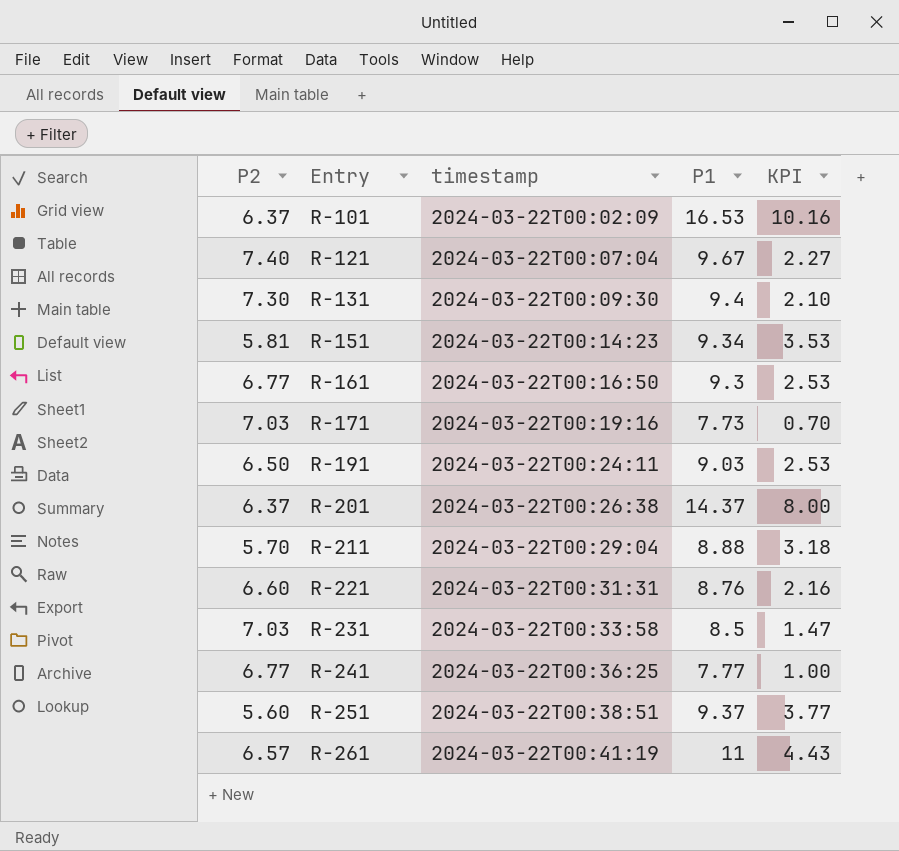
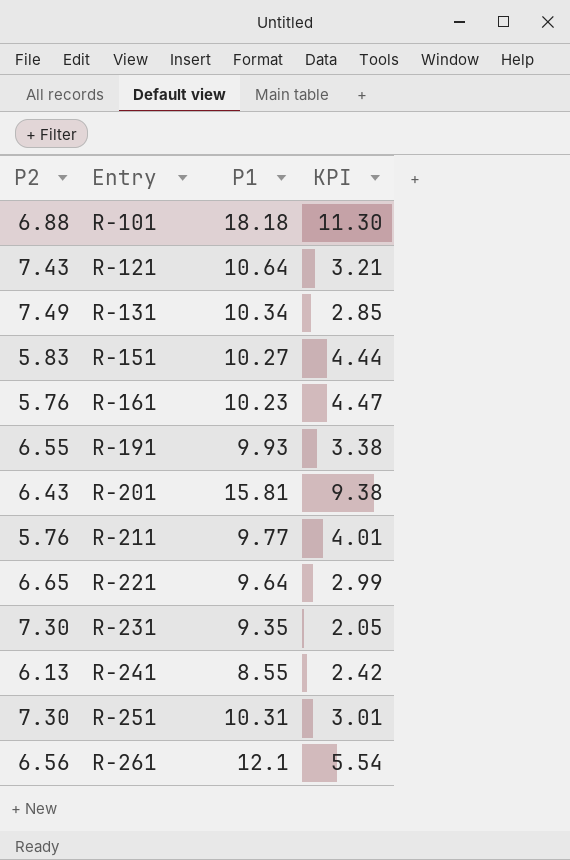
column timestamp | position: 3 -> none
row R-171: 7.03 | 2024-03-22T00:19:16 | 7.73 | 0.70 -> none
R-101 | P2: 6.37 -> 6.88
R-101 | P1: 16.53 -> 18.18
R-101 | KPI: 10.16 -> 11.30
R-121 | P2: 7.40 -> 7.43
R-121 | P1: 9.67 -> 10.64
R-121 | KPI: 2.27 -> 3.21
R-131 | P2: 7.30 -> 7.49
R-131 | P1: 9.4 -> 10.34
R-131 | KPI: 2.10 -> 2.85
R-151 | P2: 5.81 -> 5.83
R-151 | P1: 9.34 -> 10.27
R-151 | KPI: 3.53 -> 4.44
R-161 | P2: 6.77 -> 5.76
R-161 | P1: 9.3 -> 10.23
R-161 | KPI: 2.53 -> 4.47
R-191 | P2: 6.50 -> 6.55
R-191 | P1: 9.03 -> 9.93
R-191 | KPI: 2.53 -> 3.38
R-201 | P2: 6.37 -> 6.43
R-201 | P1: 14.37 -> 15.81
R-201 | KPI: 8.00 -> 9.38
R-211 | P2: 5.70 -> 5.76
R-211 | P1: 8.88 -> 9.77
R-211 | KPI: 3.18 -> 4.01
R-221 | P2: 6.60 -> 6.65
R-221 | P1: 8.76 -> 9.64
R-221 | KPI: 2.16 -> 2.99
R-231 | P2: 7.03 -> 7.30
R-231 | P1: 8.5 -> 9.35
R-231 | KPI: 1.47 -> 2.05
R-241 | P2: 6.77 -> 6.13
R-241 | P1: 7.77 -> 8.55
R-241 | KPI: 1.00 -> 2.42
R-251 | P2: 5.60 -> 7.30
R-251 | P1: 9.37 -> 10.31
R-251 | KPI: 3.77 -> 3.01
R-261 | P2: 6.57 -> 6.56
R-261 | P1: 11 -> 12.1
R-261 | KPI: 4.43 -> 5.54

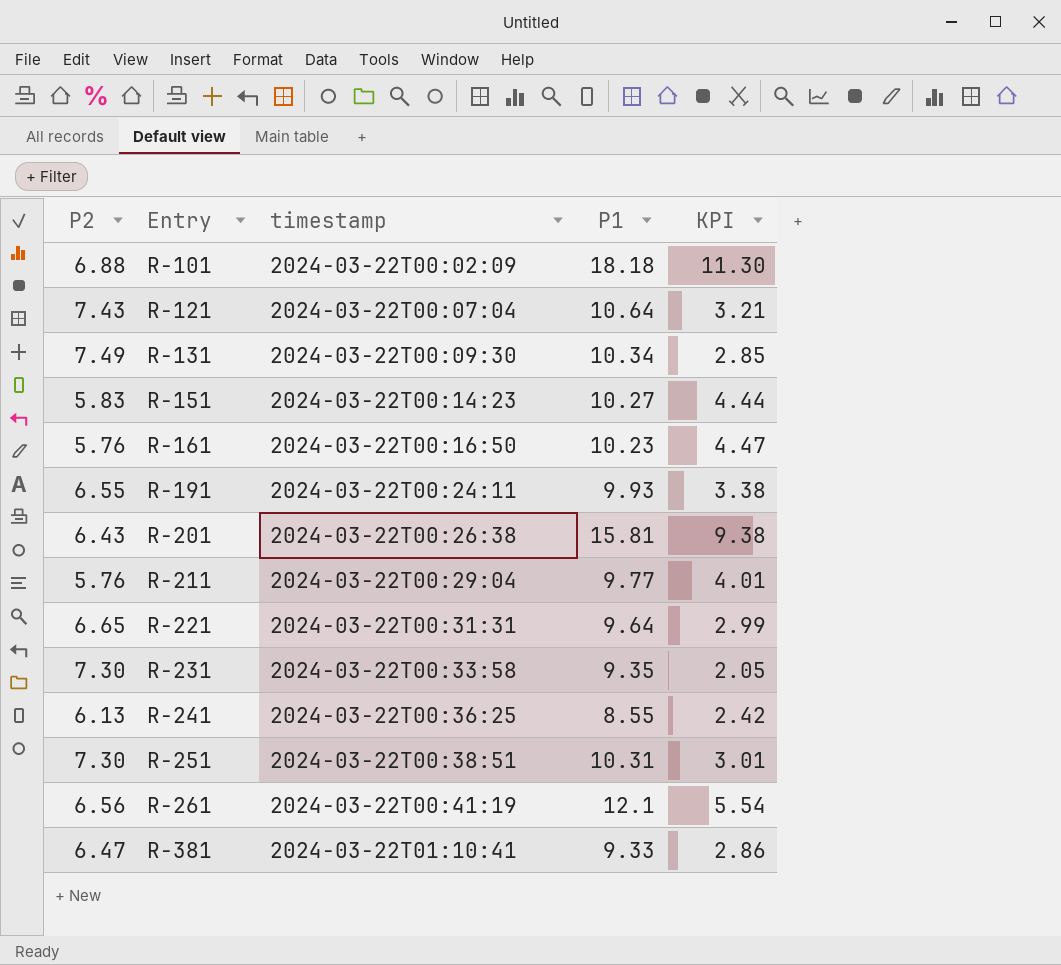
column timestamp | position: none -> 3
row R-381: none -> 6.47 | 2024-03-22T01:10:41 | 9.33 | 2.86

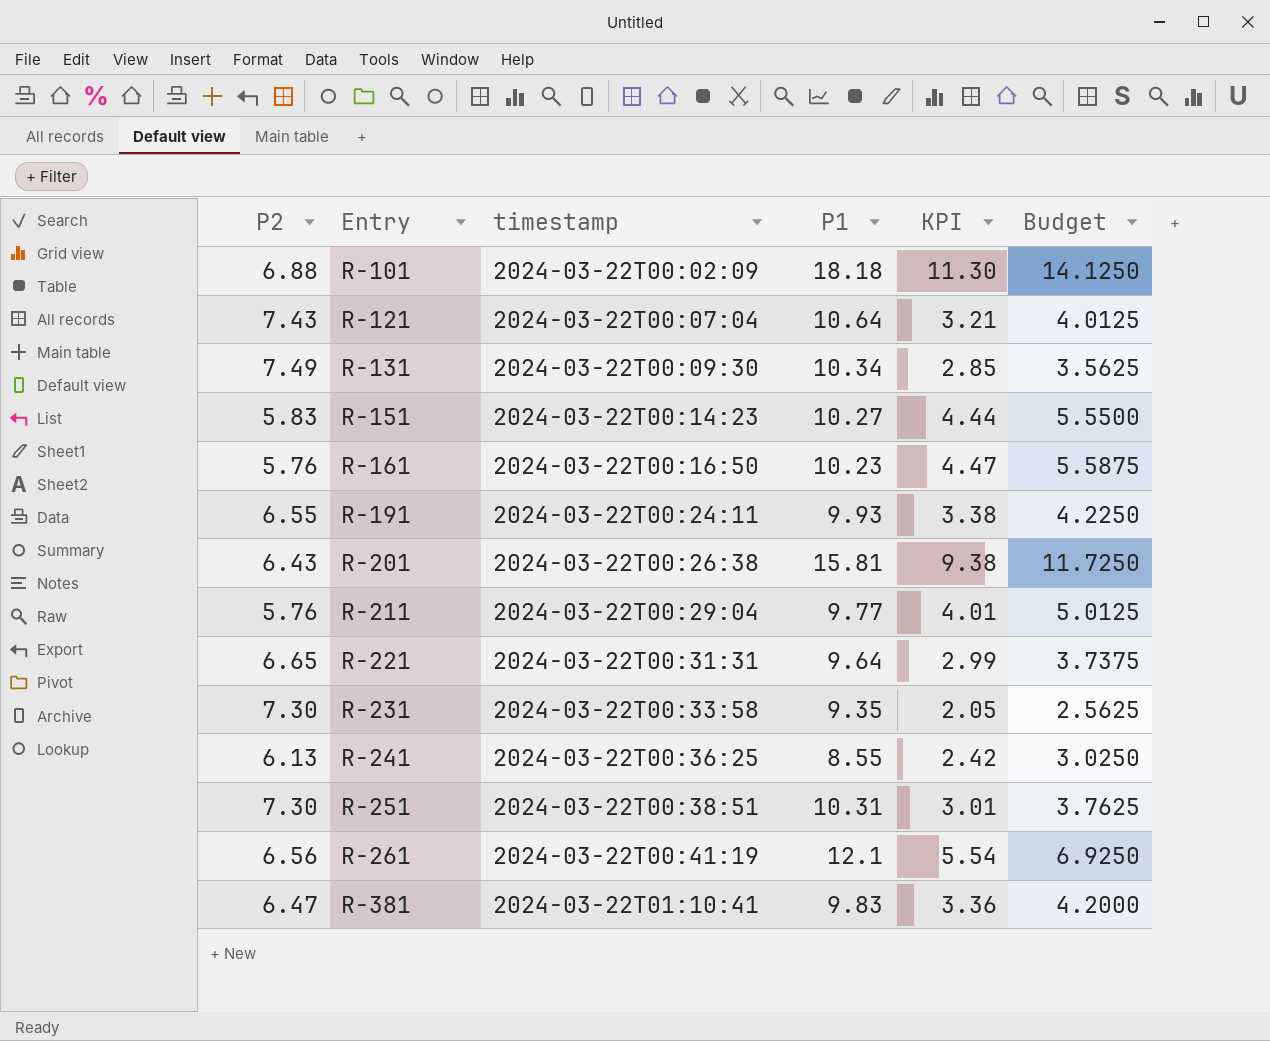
column Budget | formula: none -> [KPI] * 1.25
R-381 | P1: 9.33 -> 9.83
R-381 | KPI: 2.86 -> 3.36

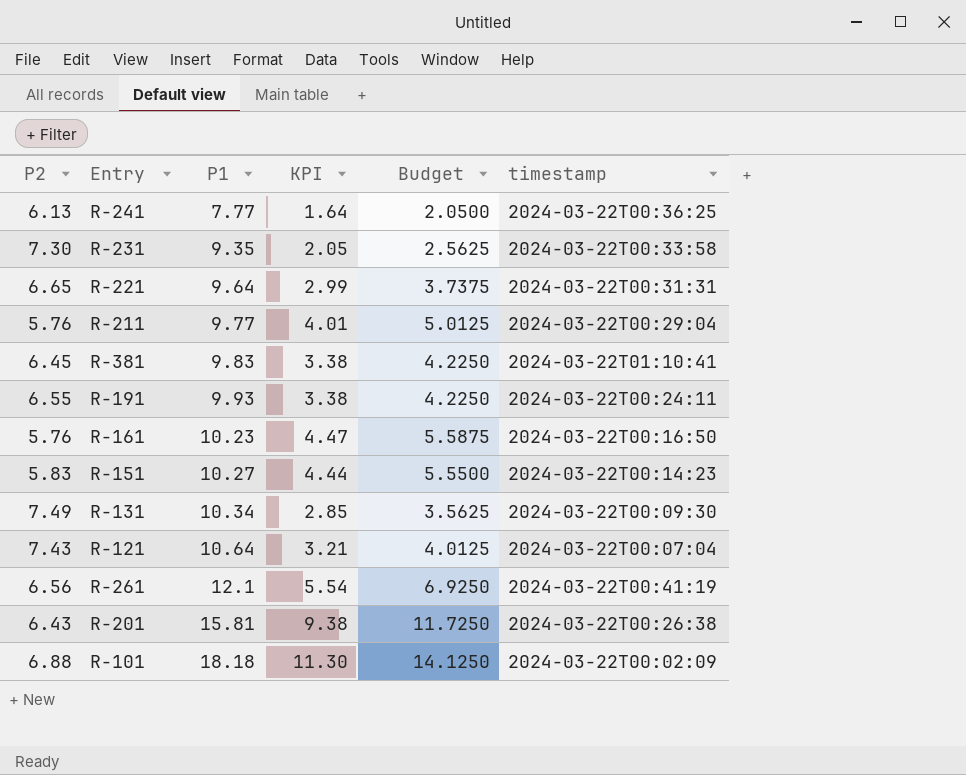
row order: Entry ascending -> P1 ascending
column timestamp | position: 3 -> 6
row R-251: 7.30 | 2024-03-22T00:38:51 | 10.31 | 3.01 | 3.7625 -> none
R-241 | P1: 8.55 -> 7.77
R-241 | KPI: 2.42 -> 1.64
R-241 | Budget: 3.0250 -> 2.0500
R-381 | P2: 6.47 -> 6.45
R-381 | KPI: 3.36 -> 3.38
R-381 | Budget: 4.2000 -> 4.2250

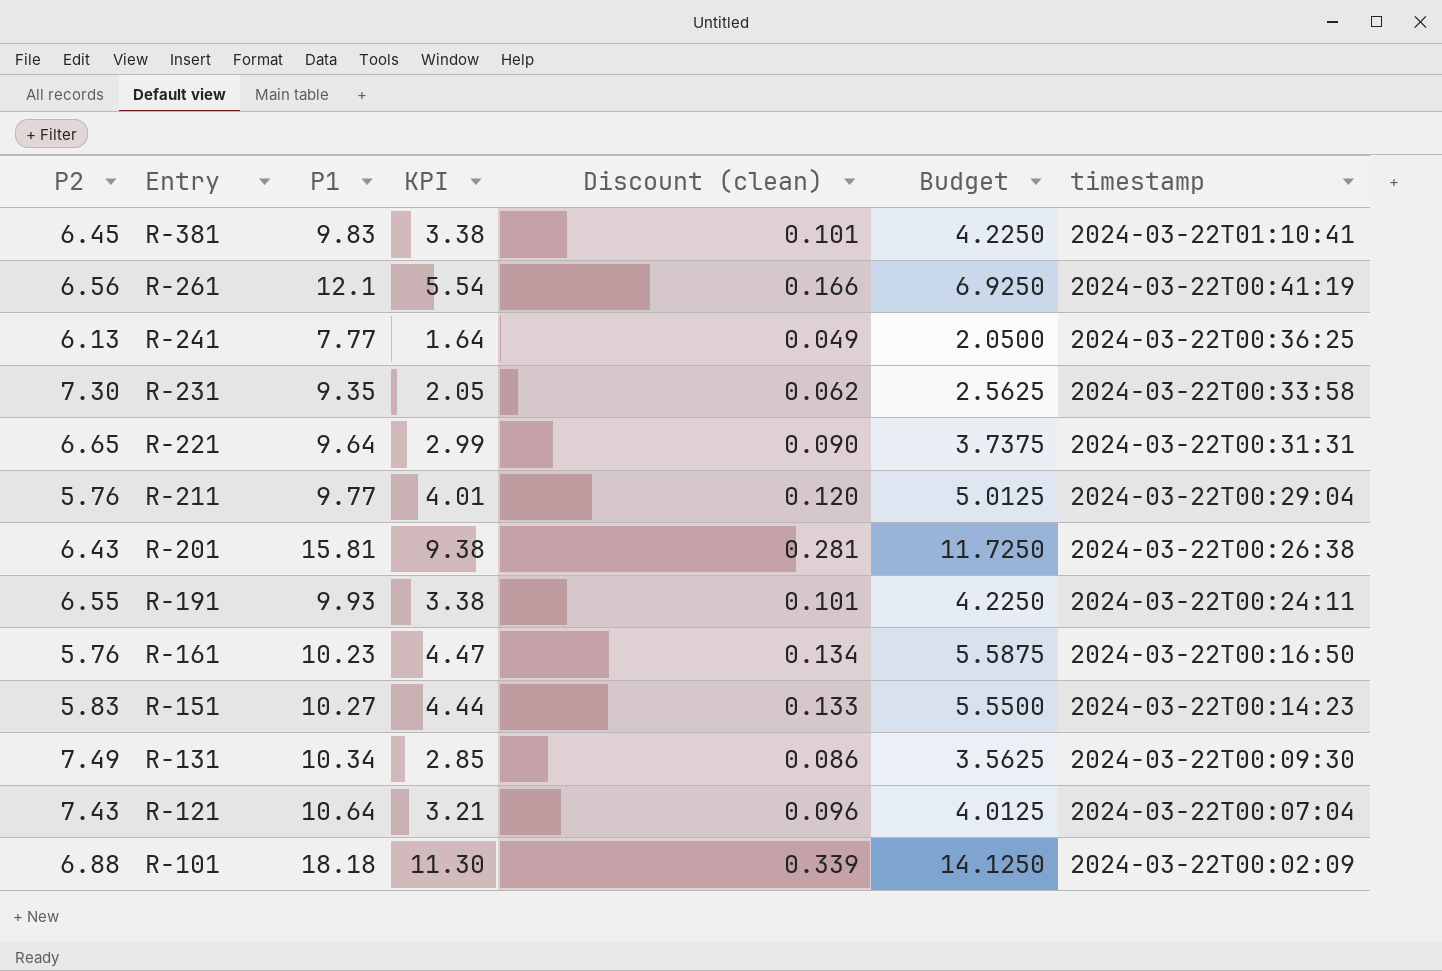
row order: P1 ascending -> Entry descending
column Discount (clean) | formula: none -> [KPI] * 0.03

